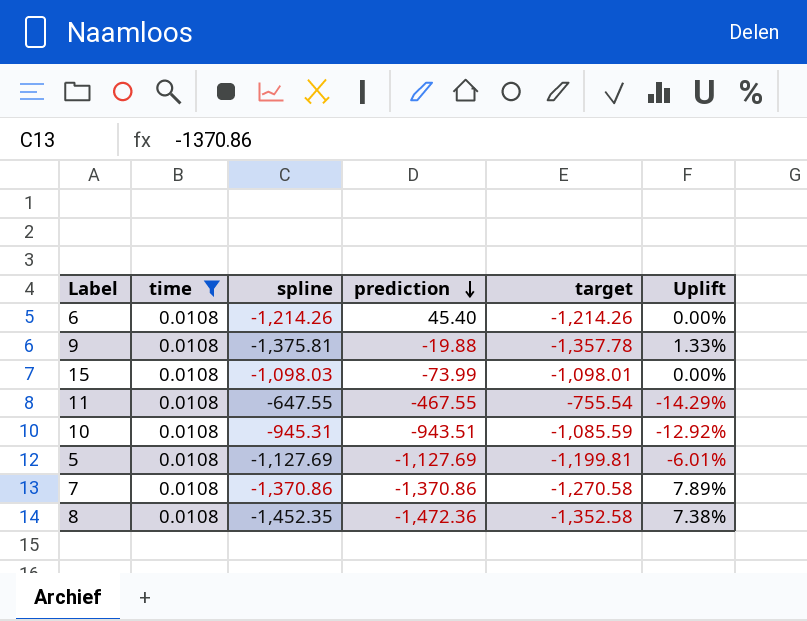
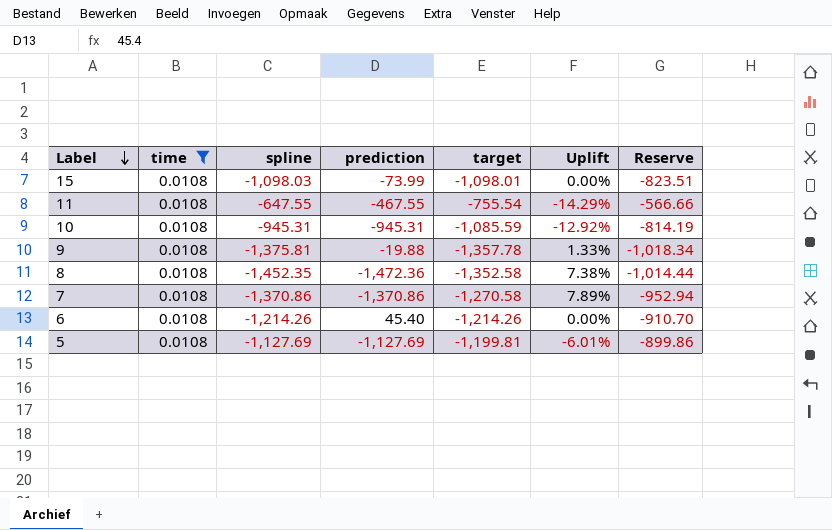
row order: prediction descending -> Label descending
column Reserve | formula: none -> [target] * 0.75
10 | prediction: -943.51 -> -945.31

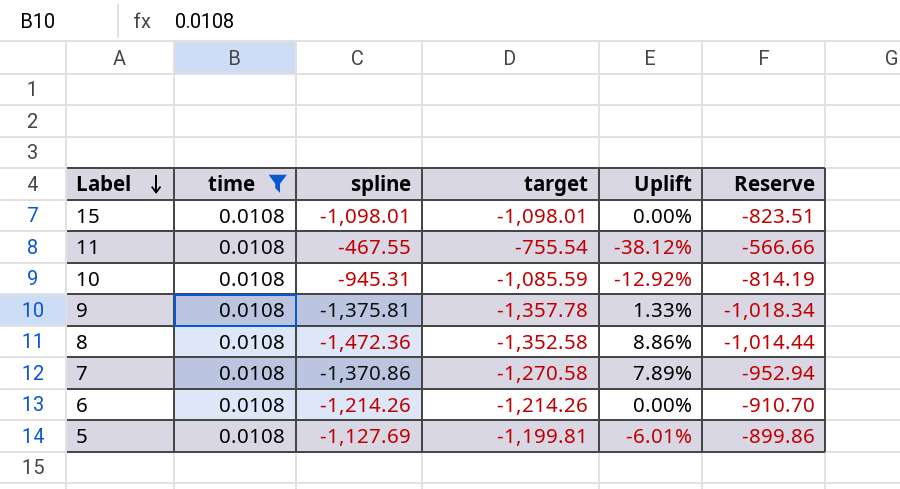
column prediction | position: 4 -> none
15 | spline: -1,098.03 -> -1,098.01
11 | spline: -647.55 -> -467.55
11 | Uplift: -14.29% -> -38.12%
8 | spline: -1,452.35 -> -1,472.36
8 | Uplift: 7.38% -> 8.86%

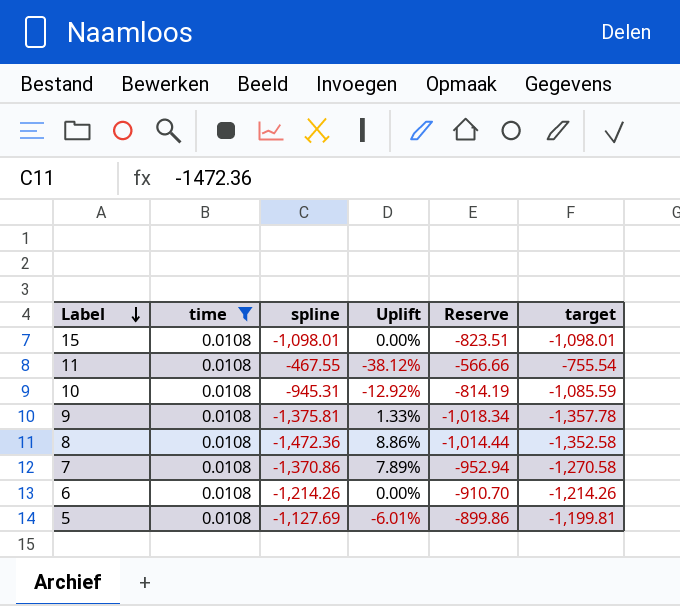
column target | position: 4 -> 6

